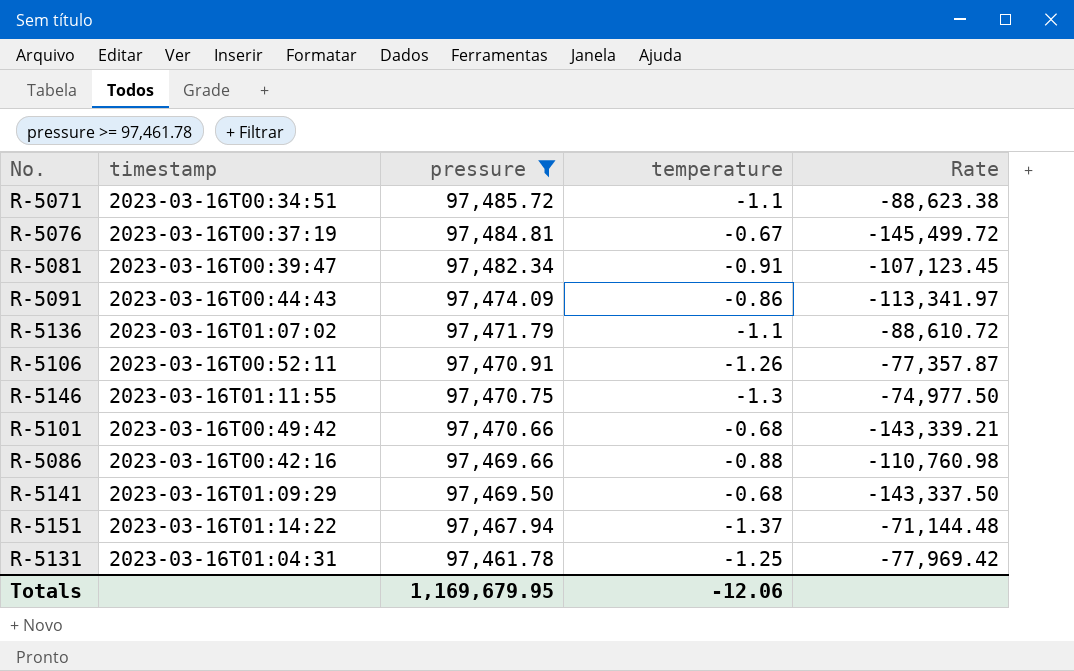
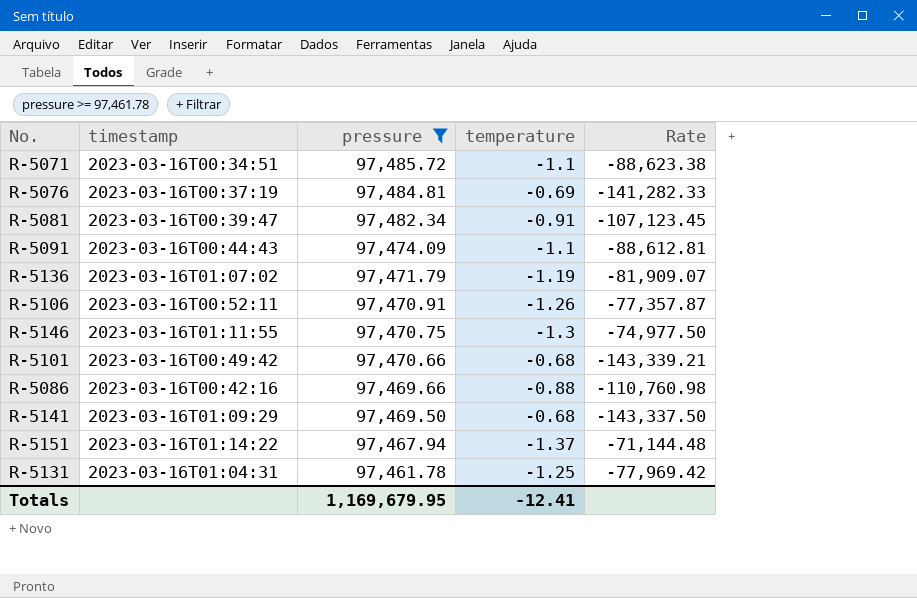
R-5076 | temperature: -0.67 -> -0.69
R-5076 | Rate: -145,499.72 -> -141,282.33
R-5091 | temperature: -0.86 -> -1.1
R-5091 | Rate: -113,341.97 -> -88,612.81
R-5136 | temperature: -1.1 -> -1.19
R-5136 | Rate: -88,610.72 -> -81,909.07
Totals | temperature: -12.06 -> -12.41

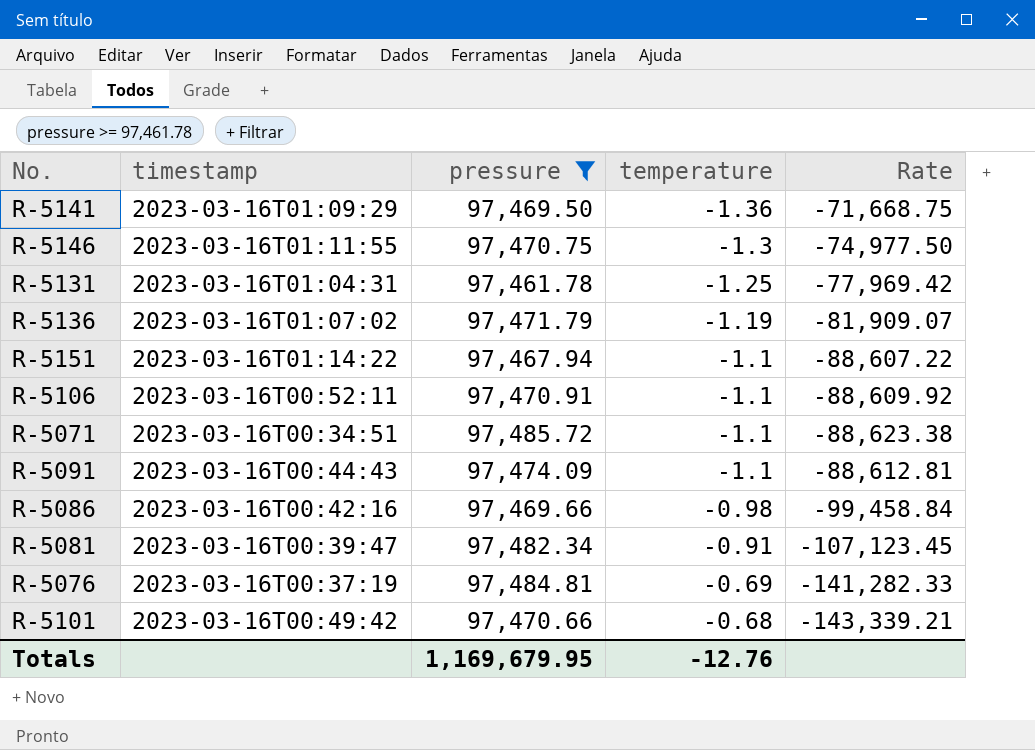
row order: pressure descending -> temperature ascending
R-5141 | temperature: -0.68 -> -1.36
R-5141 | Rate: -143,337.50 -> -71,668.75
R-5151 | temperature: -1.37 -> -1.1
R-5151 | Rate: -71,144.48 -> -88,607.22
R-5106 | temperature: -1.26 -> -1.1
R-5106 | Rate: -77,357.87 -> -88,609.92
R-5086 | temperature: -0.88 -> -0.98
R-5086 | Rate: -110,760.98 -> -99,458.84
Totals | temperature: -12.41 -> -12.76

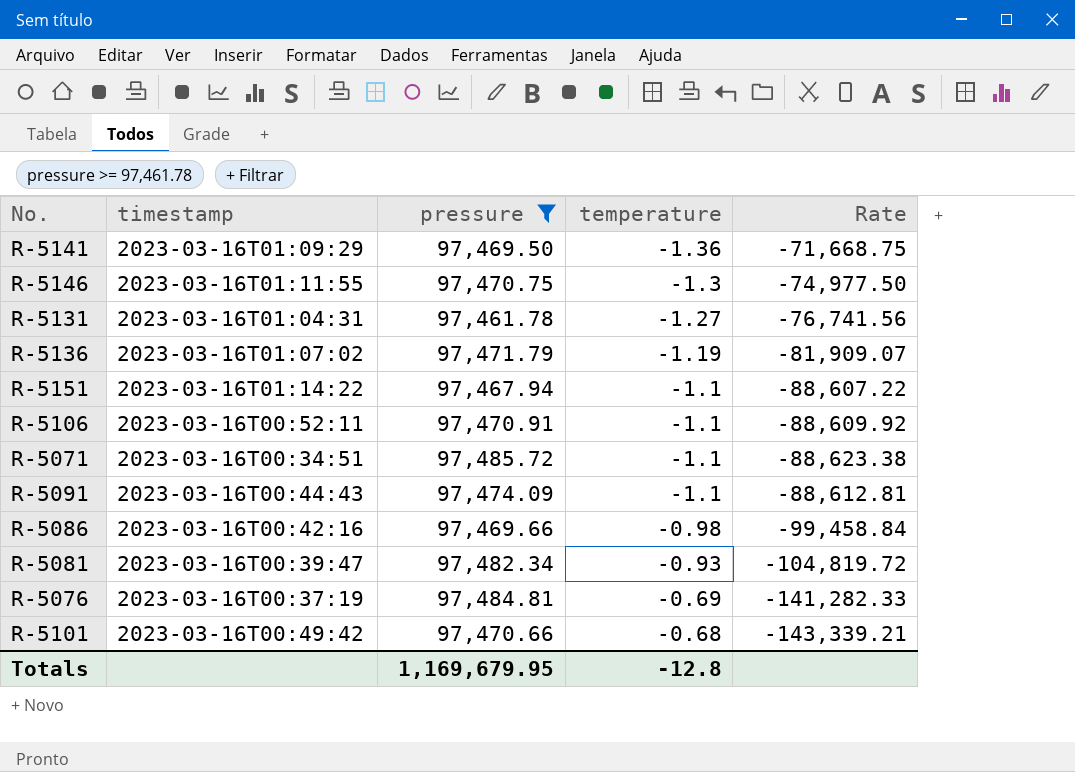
R-5131 | temperature: -1.25 -> -1.27
R-5131 | Rate: -77,969.42 -> -76,741.56
R-5081 | temperature: -0.91 -> -0.93
R-5081 | Rate: -107,123.45 -> -104,819.72
Totals | temperature: -12.76 -> -12.8

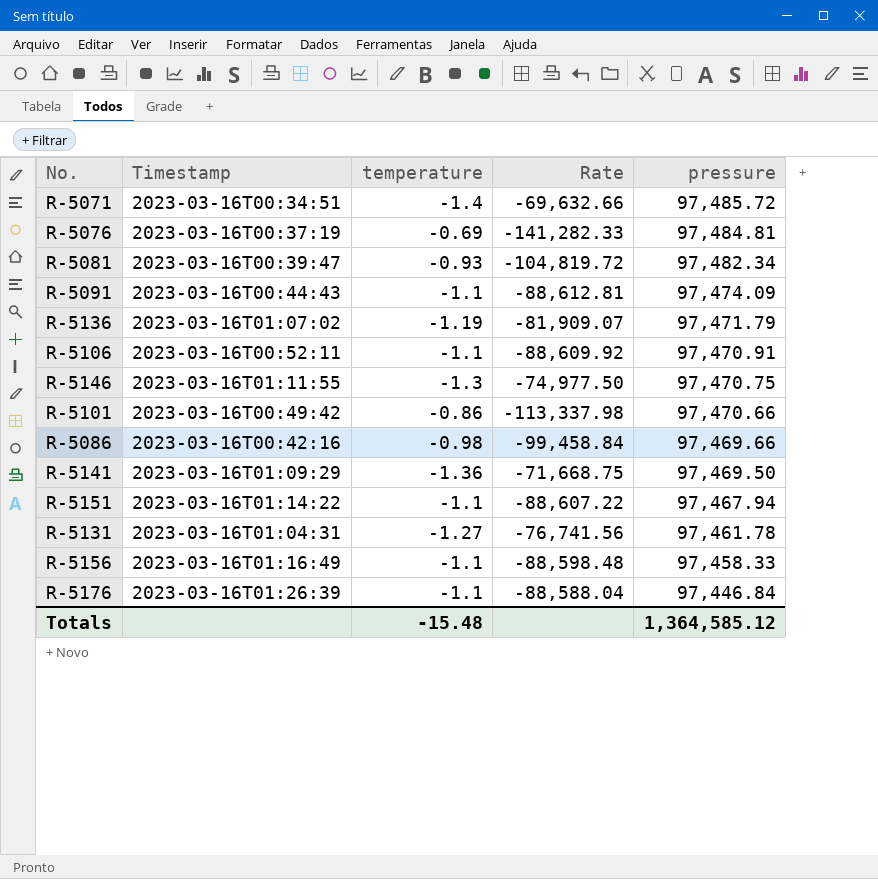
filter: pressure >= 97,461.78 -> none
row order: temperature ascending -> pressure descending
column name: timestamp -> Timestamp
column pressure | position: 3 -> 5
R-5071 | temperature: -1.1 -> -1.4
R-5071 | Rate: -88,623.38 -> -69,632.66
R-5101 | temperature: -0.68 -> -0.86
R-5101 | Rate: -143,339.21 -> -113,337.98
Totals | temperature: -12.8 -> -15.48
Totals | pressure: 1,169,679.95 -> 1,364,585.12

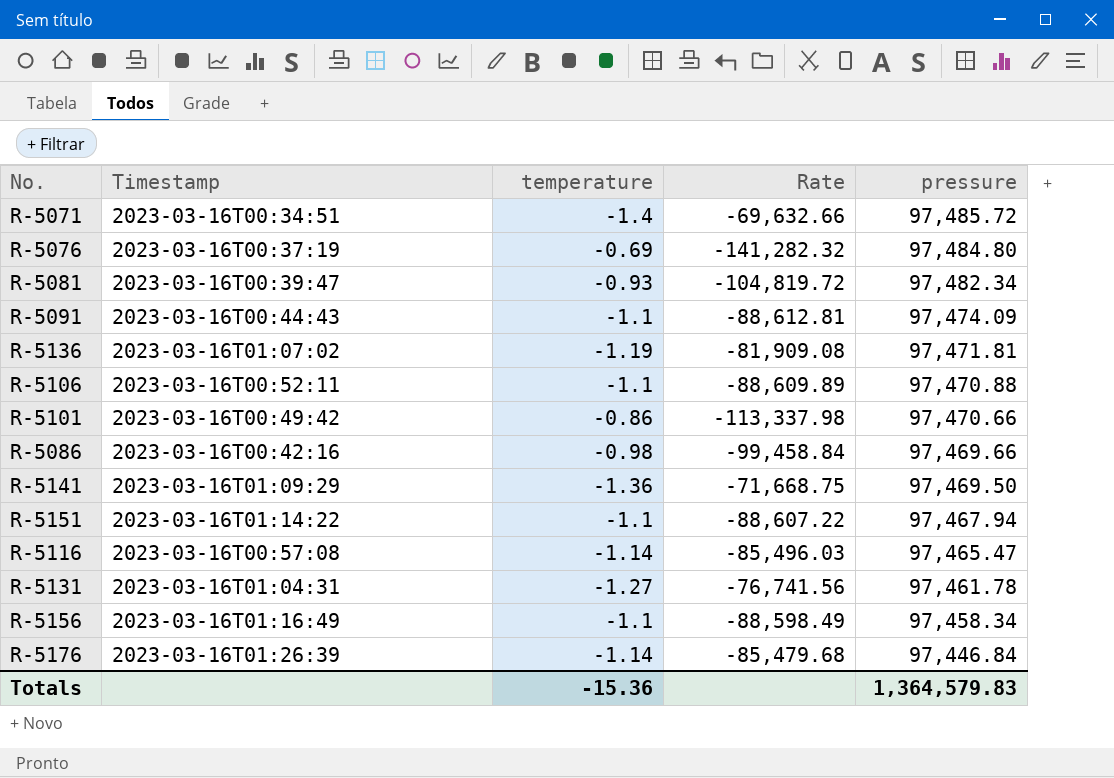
row R-5146: 2023-03-16T01:11:55 | -1.3 | -74,977.50 | 97,470.75 -> none
R-5076 | Rate: -141,282.33 -> -141,282.32
R-5076 | pressure: 97,484.81 -> 97,484.80
R-5136 | Rate: -81,909.07 -> -81,909.08
R-5136 | pressure: 97,471.79 -> 97,471.81
R-5106 | Rate: -88,609.92 -> -88,609.89
R-5106 | pressure: 97,470.91 -> 97,470.88
row R-5116: none -> 2023-03-16T00:57:08 | -1.14 | -85,496.03 | 97,465.47
R-5156 | Rate: -88,598.48 -> -88,598.49
R-5156 | pressure: 97,458.33 -> 97,458.34
R-5176 | temperature: -1.1 -> -1.14
R-5176 | Rate: -88,588.04 -> -85,479.68
Totals | temperature: -15.48 -> -15.36
Totals | pressure: 1,364,585.12 -> 1,364,579.83

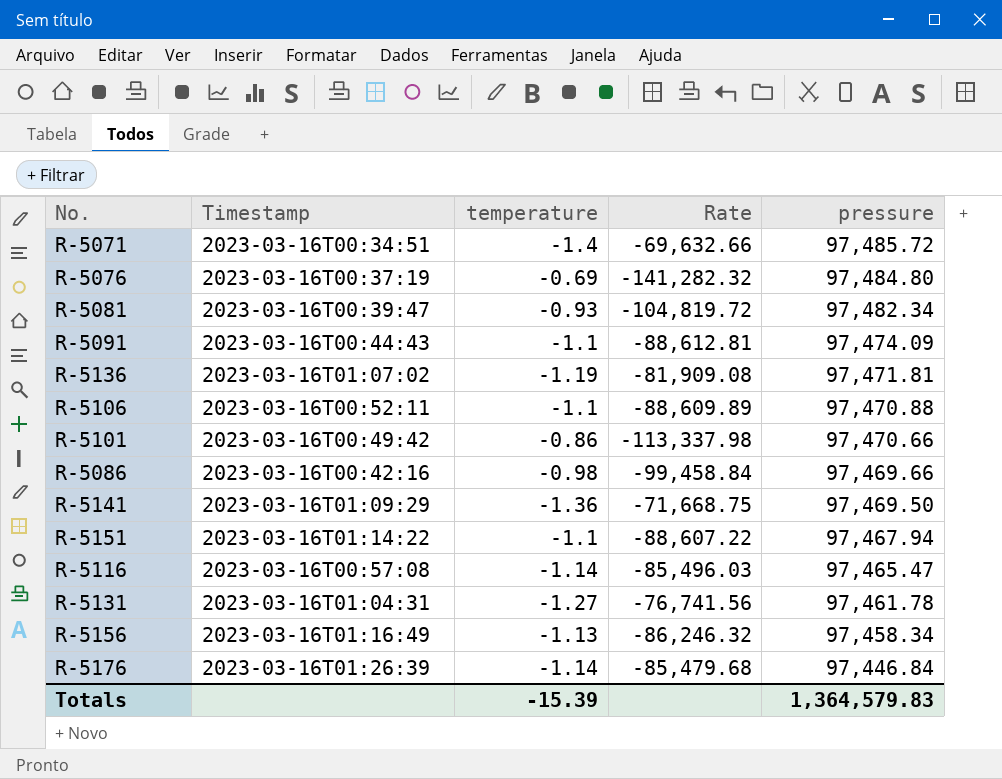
R-5156 | temperature: -1.1 -> -1.13
R-5156 | Rate: -88,598.49 -> -86,246.32
Totals | temperature: -15.36 -> -15.39

